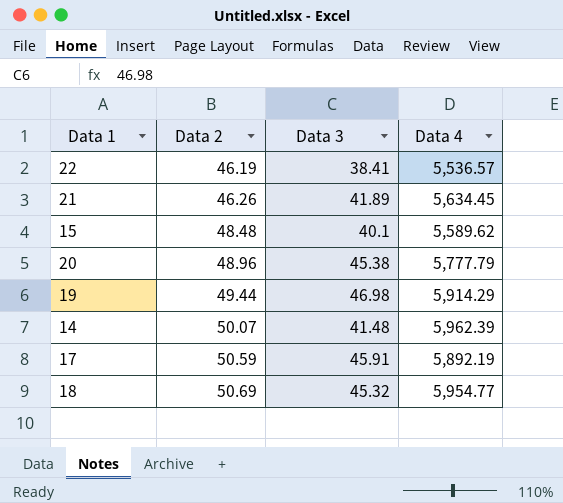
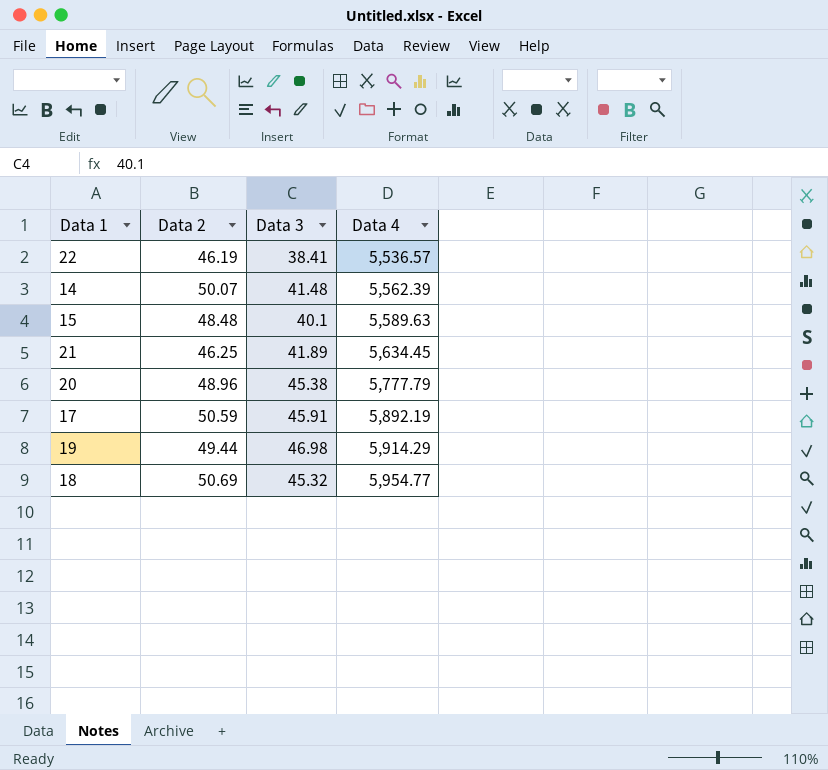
row order: Data 2 ascending -> Data 4 ascending
14 | Data 4: 5,962.39 -> 5,562.39
15 | Data 4: 5,589.62 -> 5,589.63
21 | Data 2: 46.26 -> 46.25

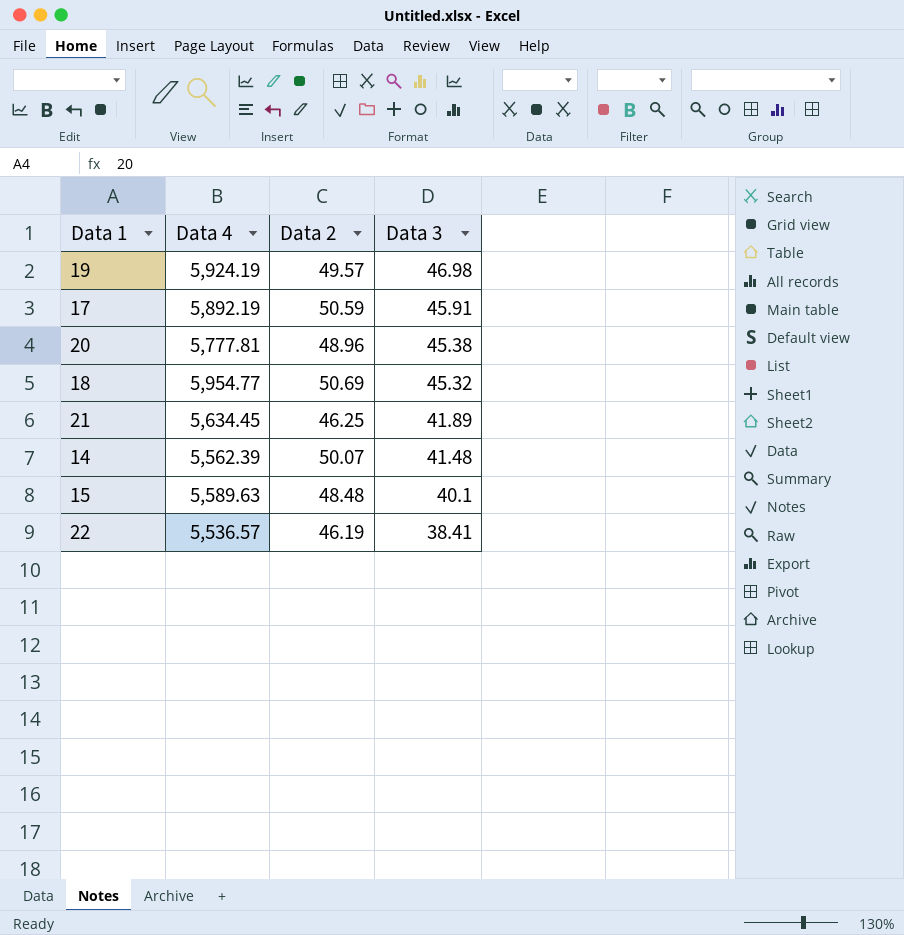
row order: Data 4 ascending -> Data 3 descending
column Data 4 | position: 4 -> 2
19 | Data 4: 5,914.29 -> 5,924.19
19 | Data 2: 49.44 -> 49.57
20 | Data 4: 5,777.79 -> 5,777.81

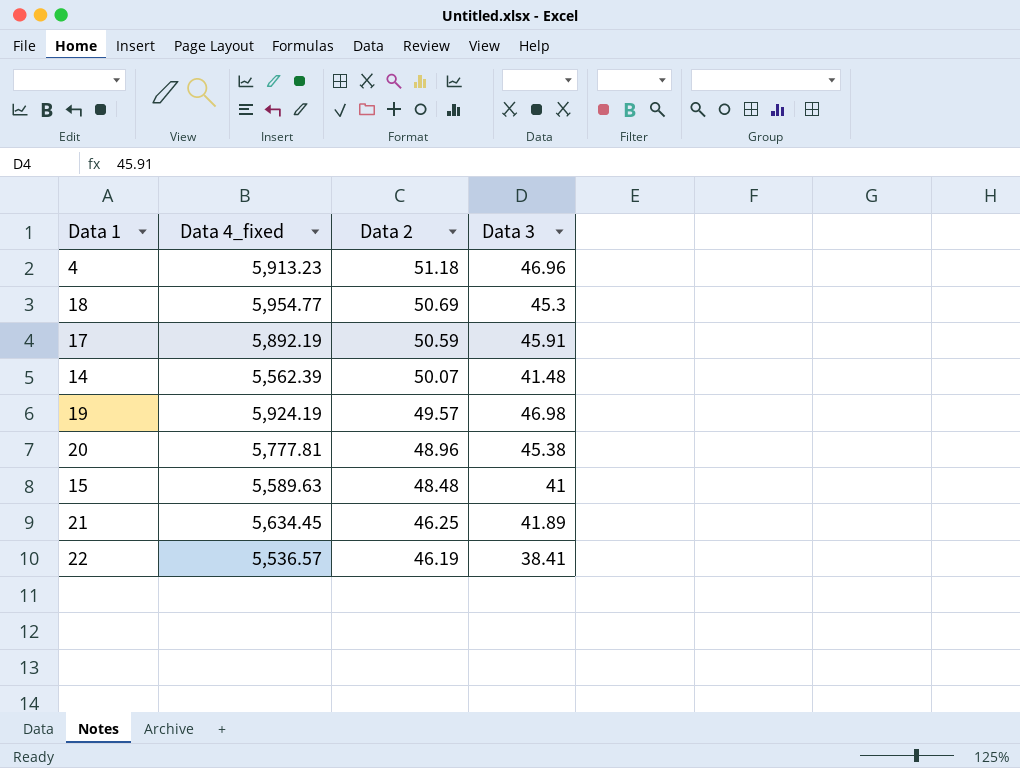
row order: Data 3 descending -> Data 2 descending
column name: Data 4 -> Data 4_fixed
row 4: none -> 5,913.23 | 51.18 | 46.96
18 | Data 3: 45.32 -> 45.3
15 | Data 3: 40.1 -> 41

